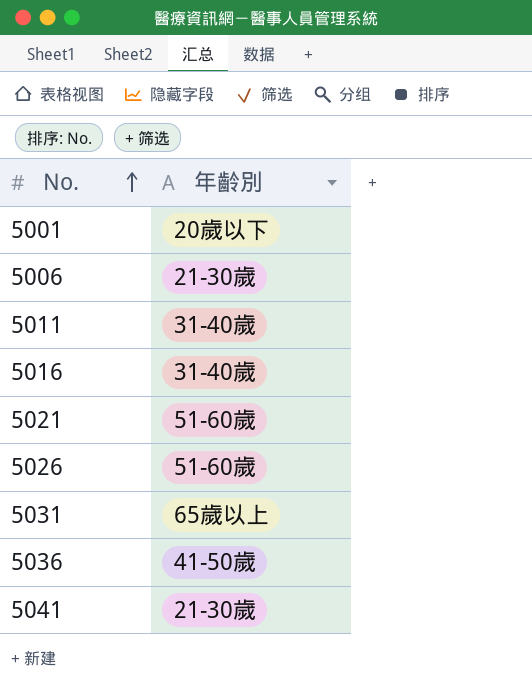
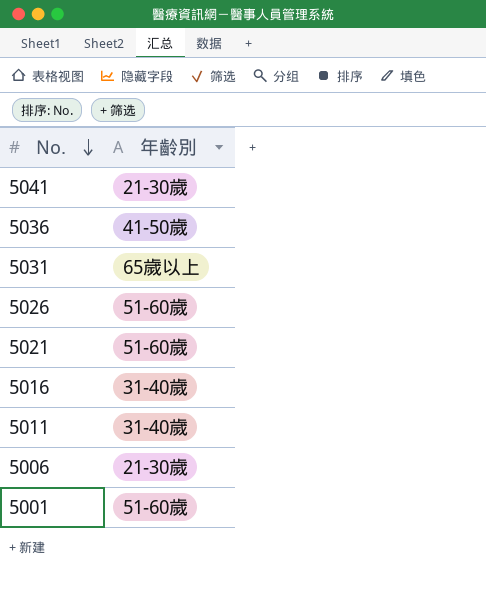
row order: No. ascending -> No. descending
5001 | 年齡別: 20歲以下 -> 51-60歲

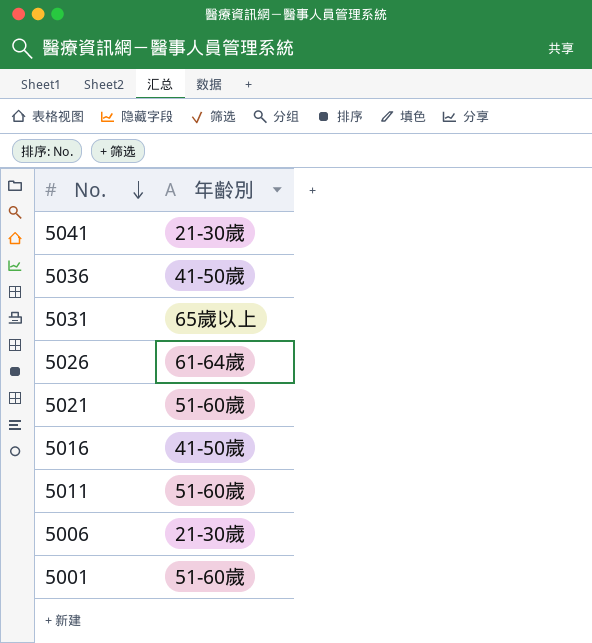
5026 | 年齡別: 51-60歲 -> 61-64歲
5016 | 年齡別: 31-40歲 -> 41-50歲
5011 | 年齡別: 31-40歲 -> 51-60歲

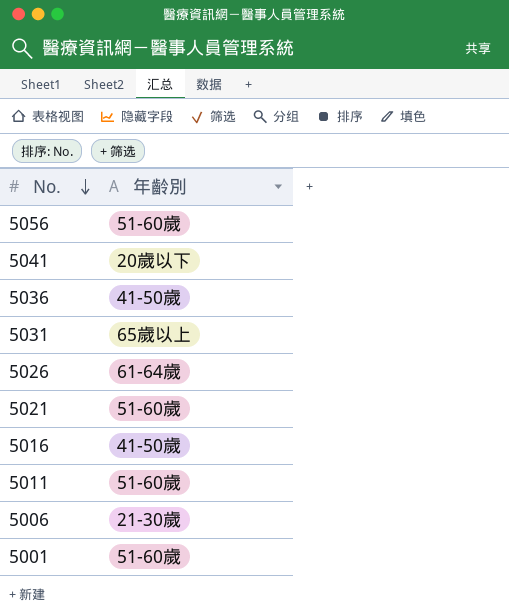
row 5056: none -> 51-60歲
5041 | 年齡別: 21-30歲 -> 20歲以下

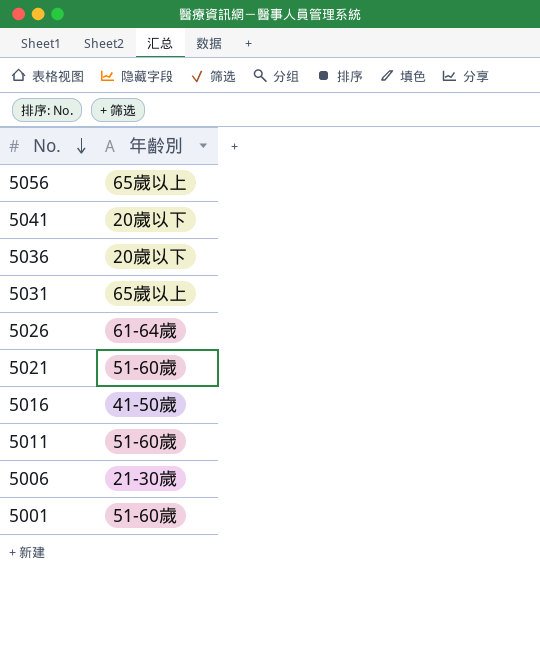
5056 | 年齡別: 51-60歲 -> 65歲以上
5036 | 年齡別: 41-50歲 -> 20歲以下

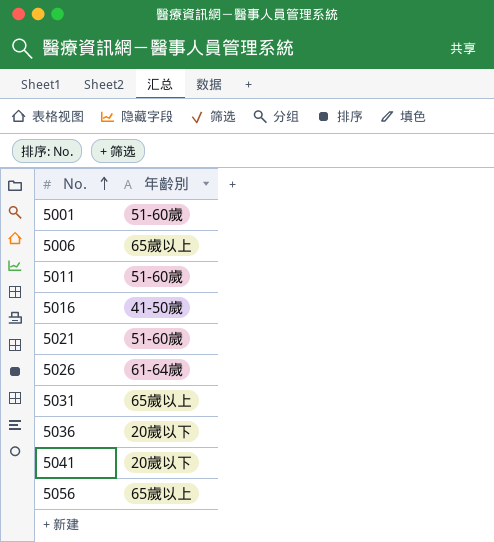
row order: No. descending -> No. ascending
5006 | 年齡別: 21-30歲 -> 65歲以上

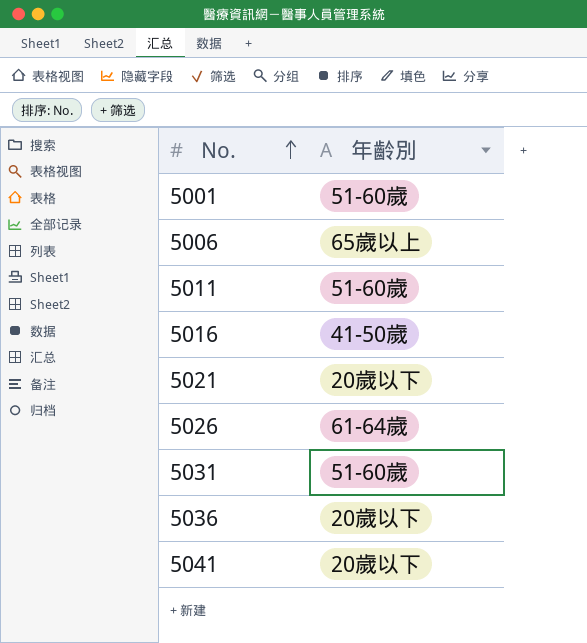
row 5056: 65歲以上 -> none
5021 | 年齡別: 51-60歲 -> 20歲以下
5031 | 年齡別: 65歲以上 -> 51-60歲

